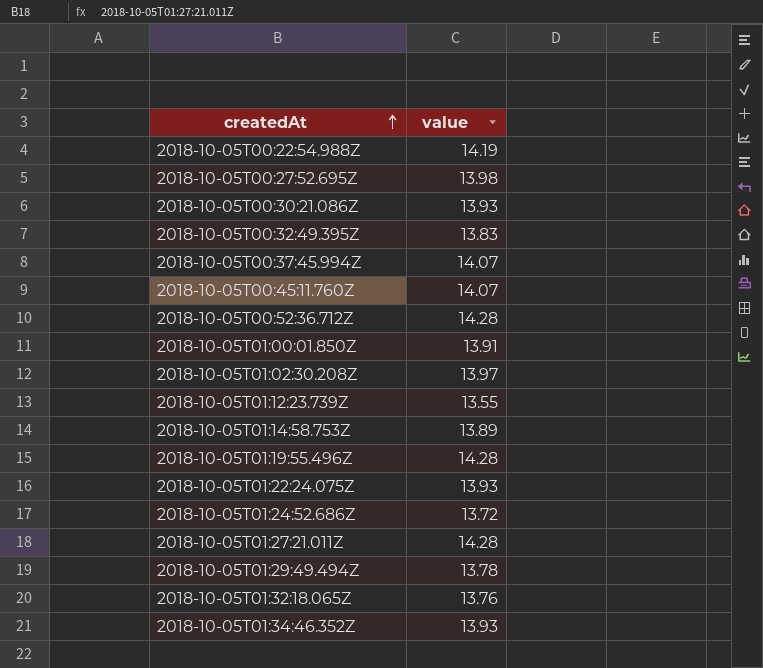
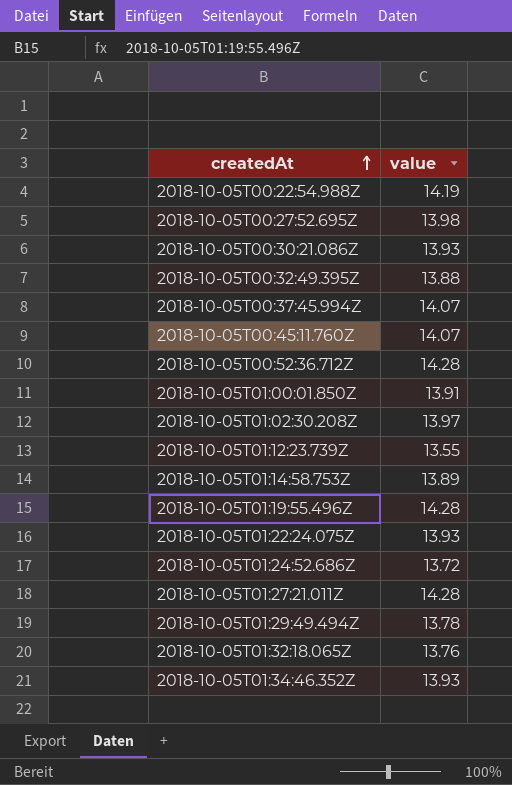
2018-10-05T00:32:49.395Z | value: 13.83 -> 13.88

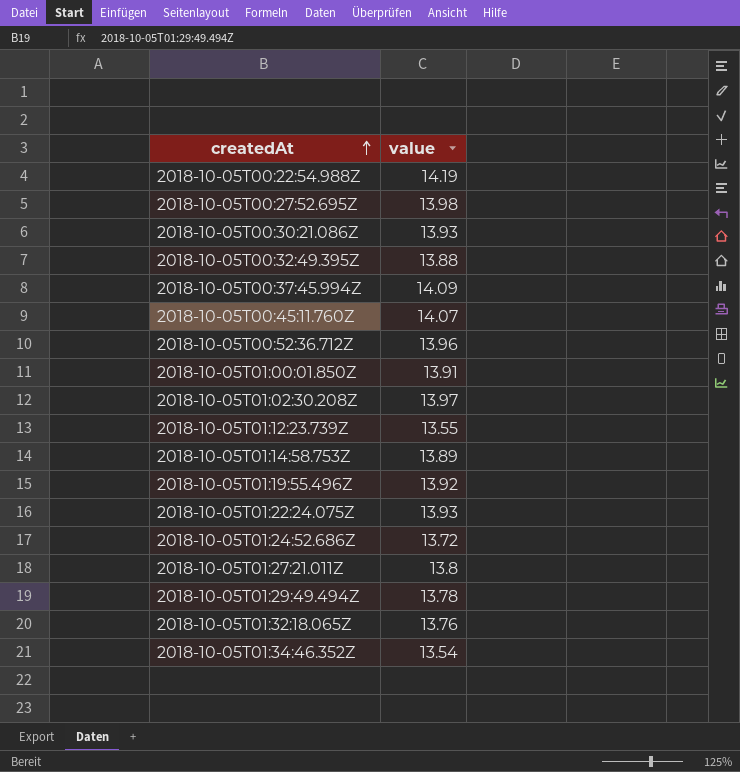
2018-10-05T00:37:45.994Z | value: 14.07 -> 14.09
2018-10-05T00:52:36.712Z | value: 14.28 -> 13.96
2018-10-05T01:19:55.496Z | value: 14.28 -> 13.92
2018-10-05T01:27:21.011Z | value: 14.28 -> 13.8
2018-10-05T01:34:46.352Z | value: 13.93 -> 13.54

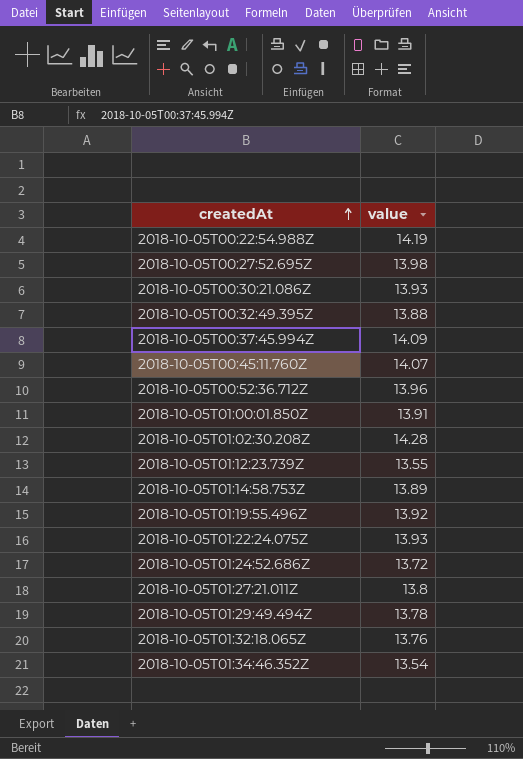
2018-10-05T01:02:30.208Z | value: 13.97 -> 14.28

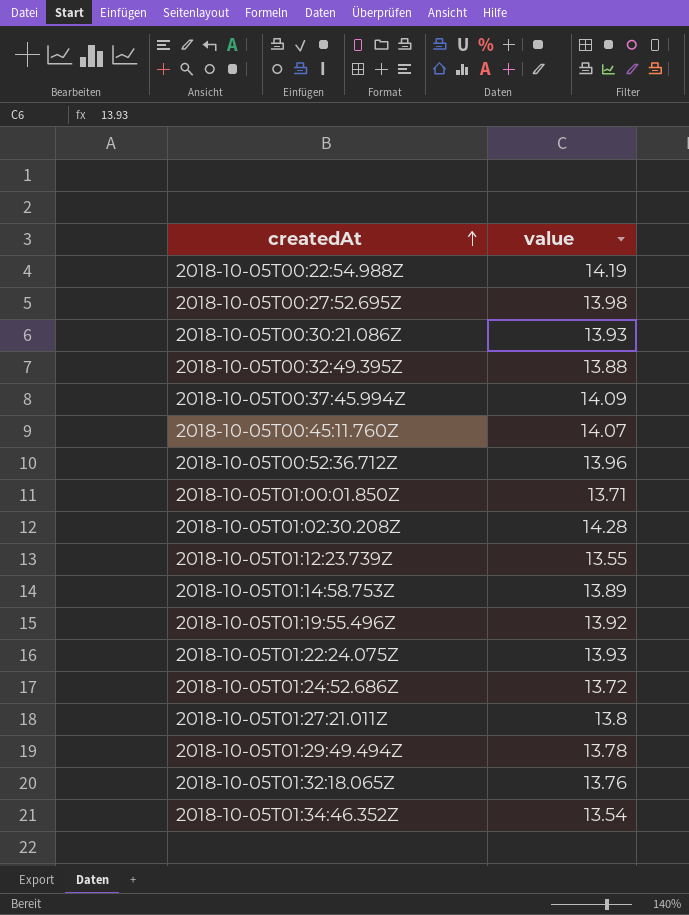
2018-10-05T01:00:01.850Z | value: 13.91 -> 13.71

